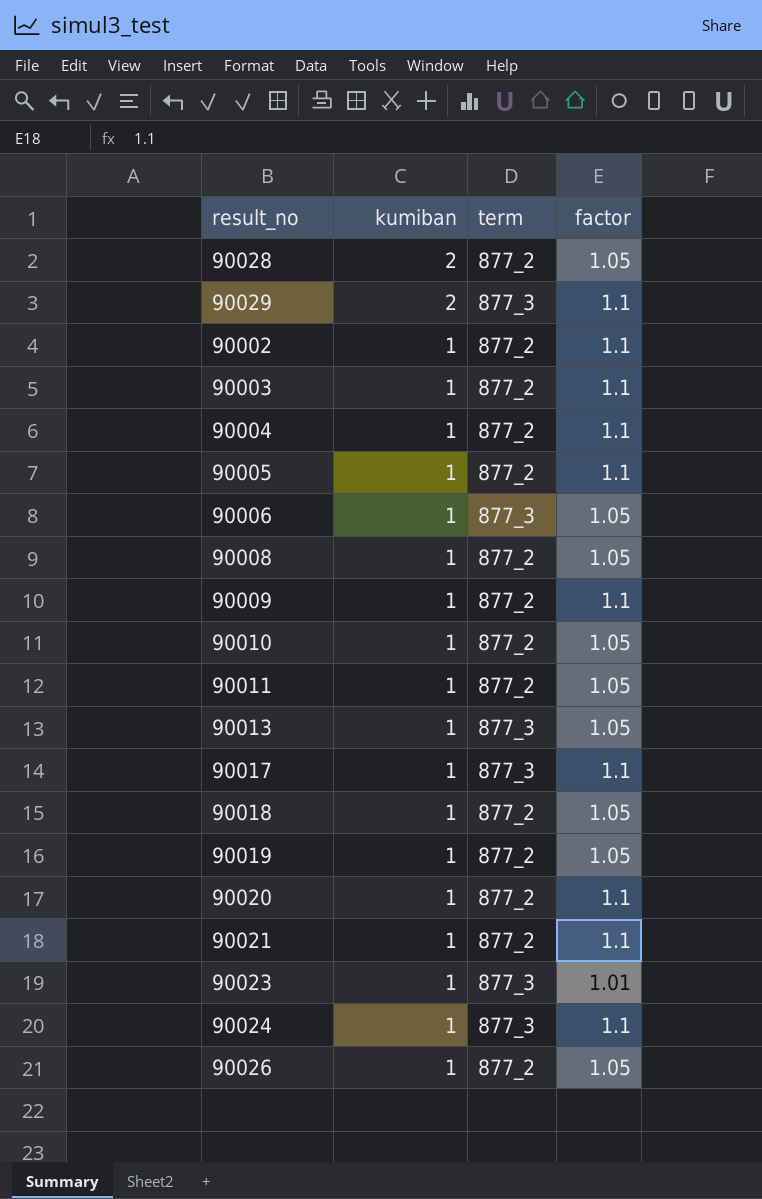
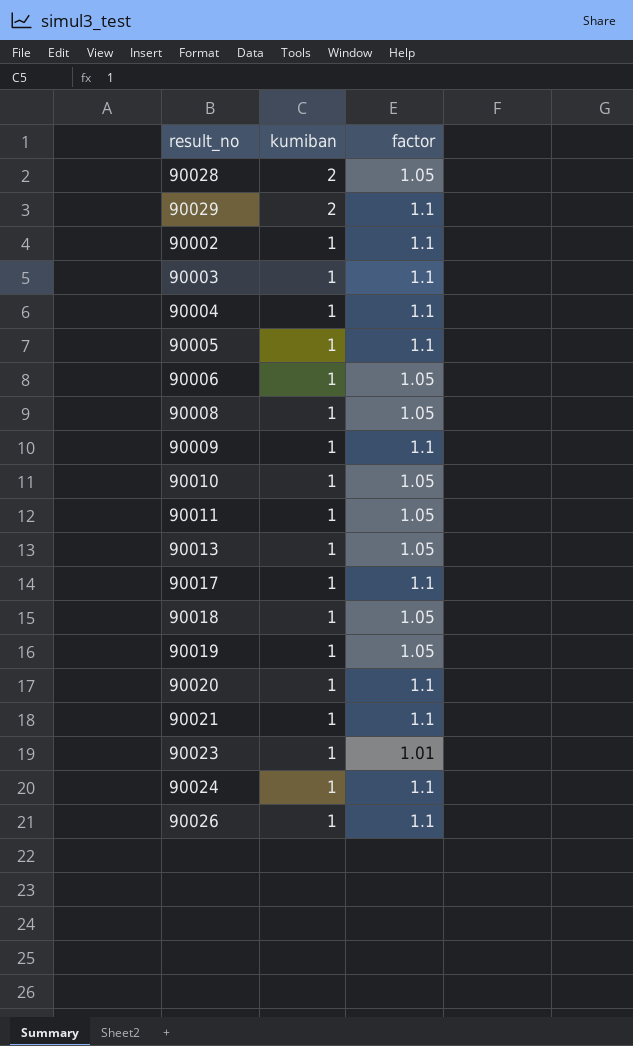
column term | position: 3 -> none
90026 | factor: 1.05 -> 1.1

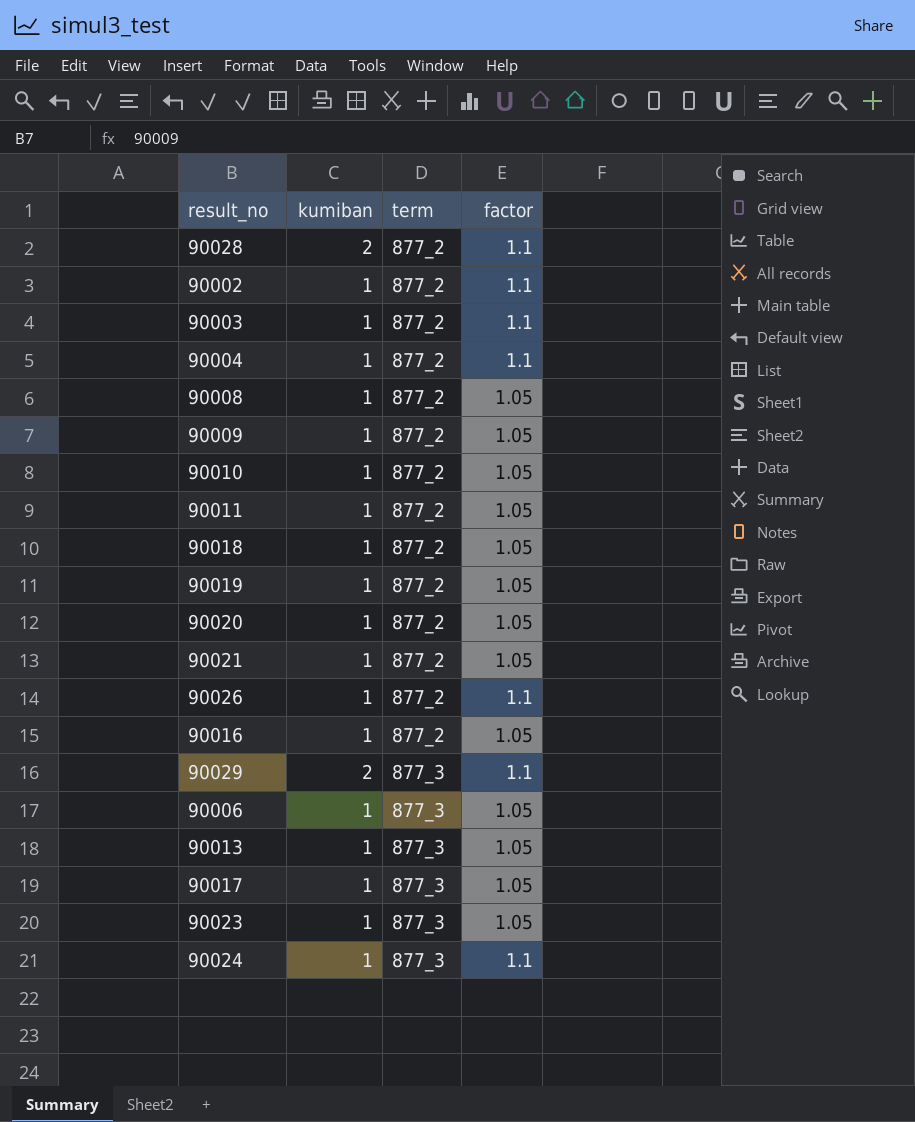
row order: kumiban descending -> term ascending
column term | position: none -> 3
row 90005: 1 | 1.1 -> none
90028 | factor: 1.05 -> 1.1
90009 | factor: 1.1 -> 1.05
90020 | factor: 1.1 -> 1.05
90021 | factor: 1.1 -> 1.05
row 90016: none -> 1 | 877_2 | 1.05
90017 | factor: 1.1 -> 1.05
90023 | factor: 1.01 -> 1.05

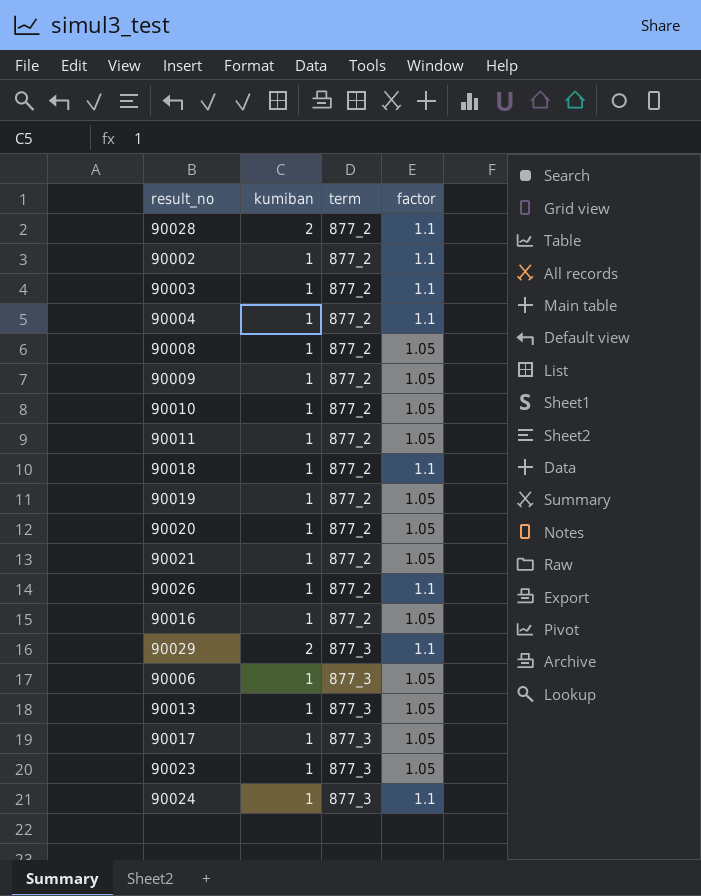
90018 | factor: 1.05 -> 1.1

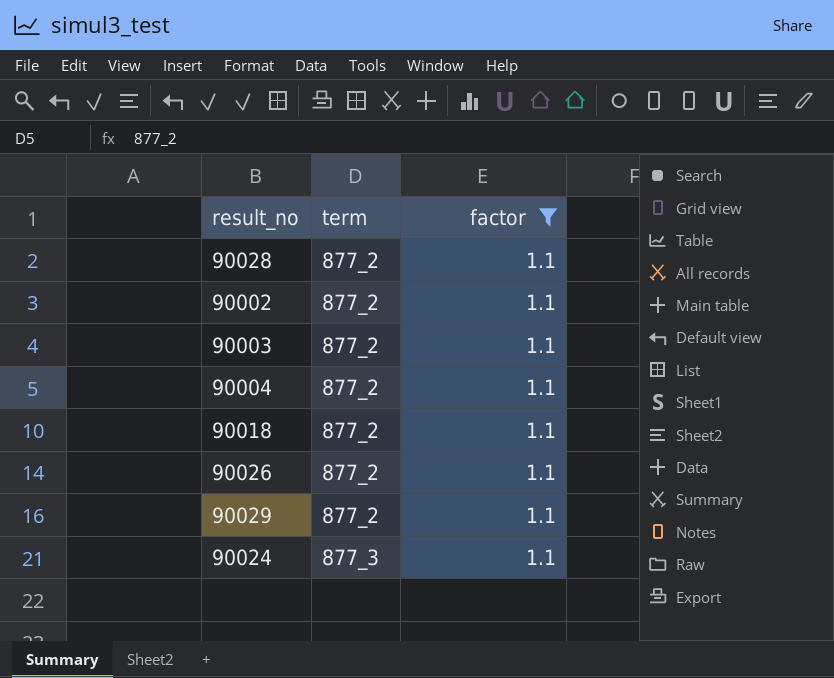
filter: none -> factor = 1.1
column kumiban | position: 2 -> none
90029 | term: 877_3 -> 877_2

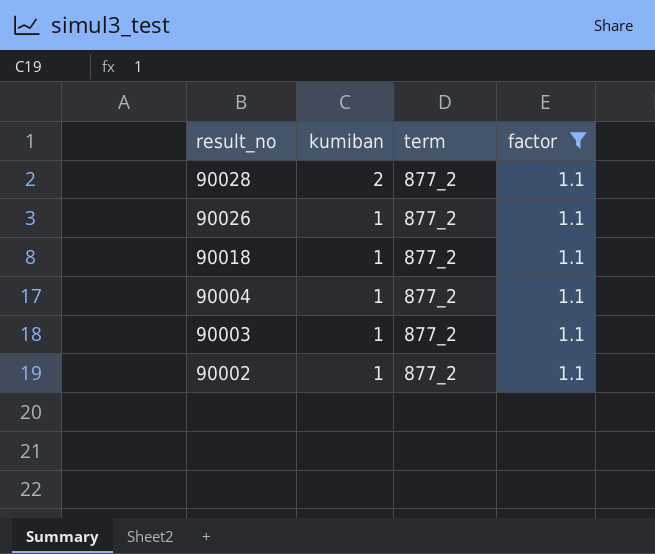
row order: term ascending -> result_no descending
column kumiban | position: none -> 2
row 90029: 877_2 | 1.1 -> none
row 90024: 877_3 | 1.1 -> none

